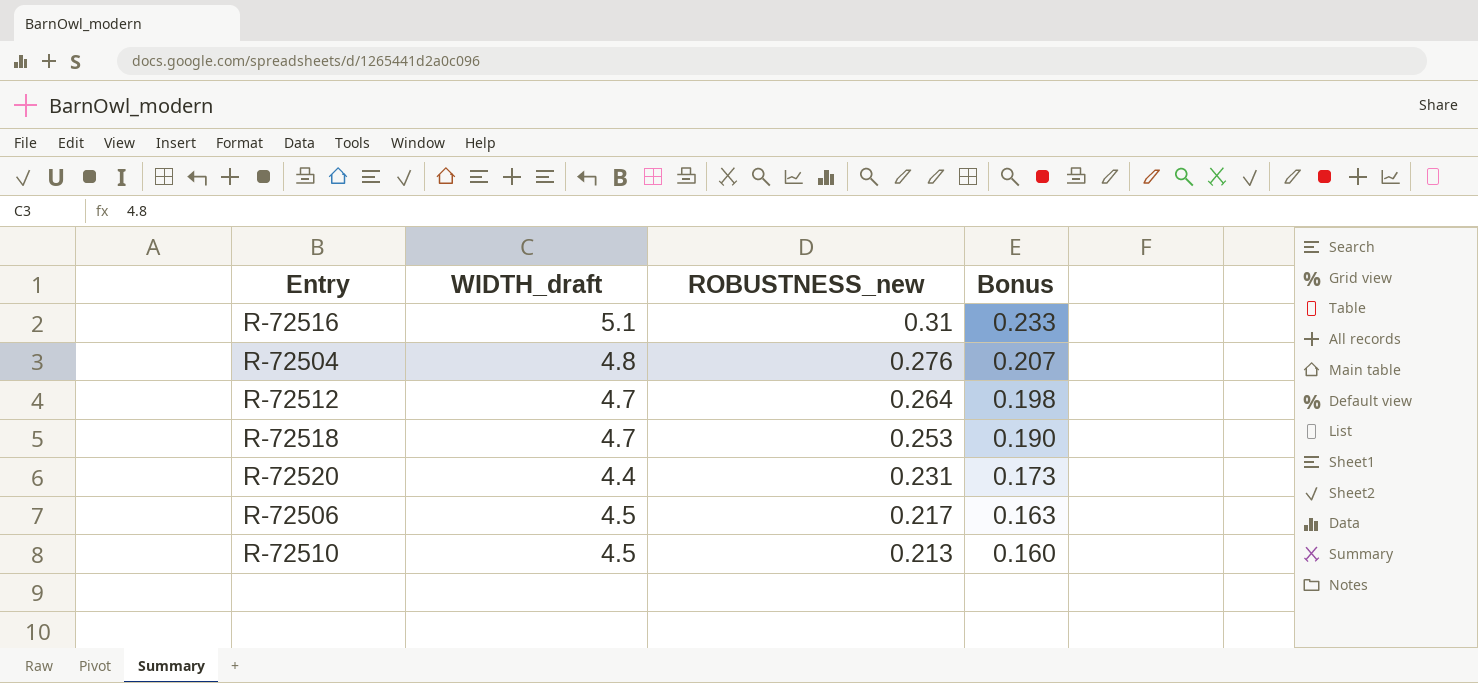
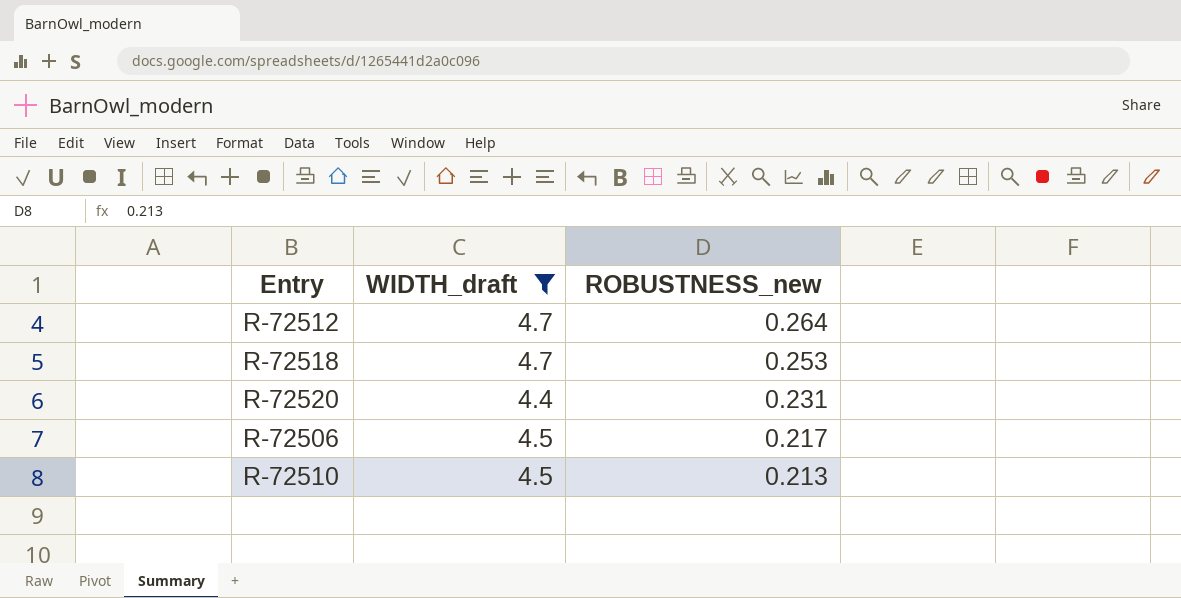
filter: none -> WIDTH_draft <= 4.7
column Bonus | formula: [ROBUSTNESS_new] * 0.75 -> none

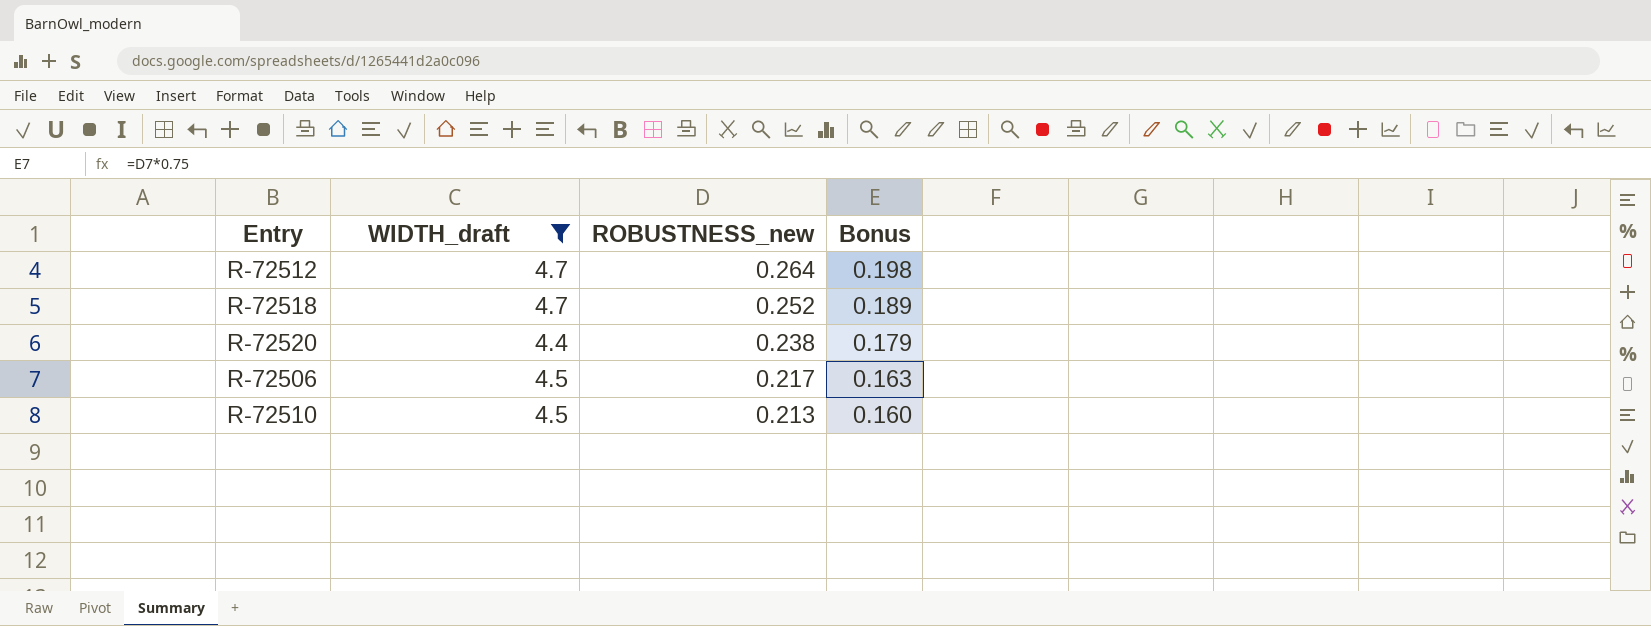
column Bonus | formula: none -> [ROBUSTNESS_new] * 0.75
R-72518 | ROBUSTNESS_new: 0.253 -> 0.252
R-72520 | ROBUSTNESS_new: 0.231 -> 0.238

